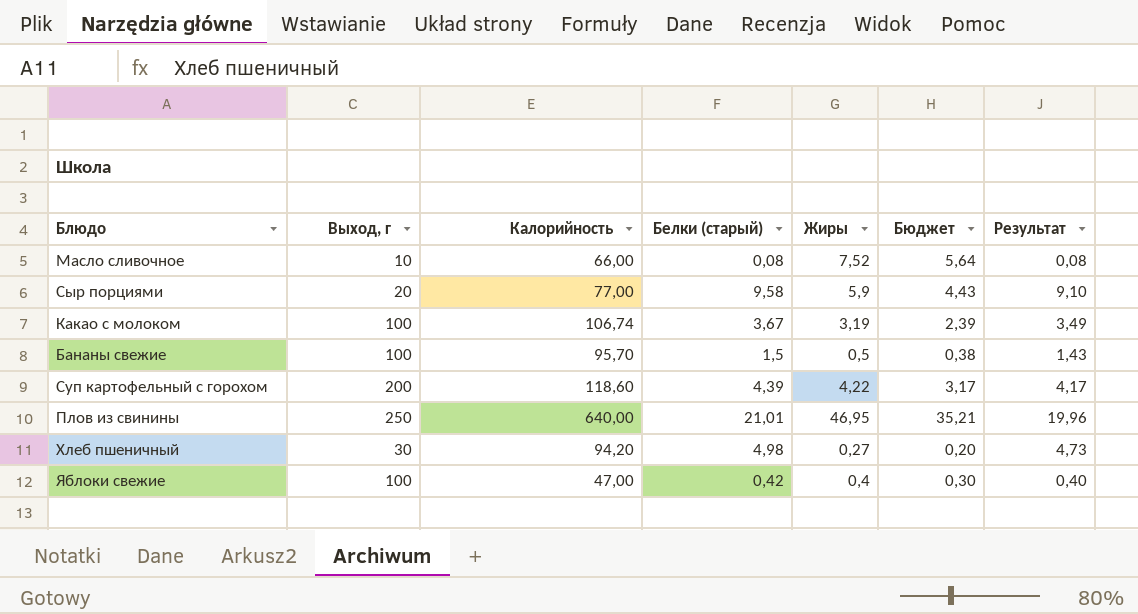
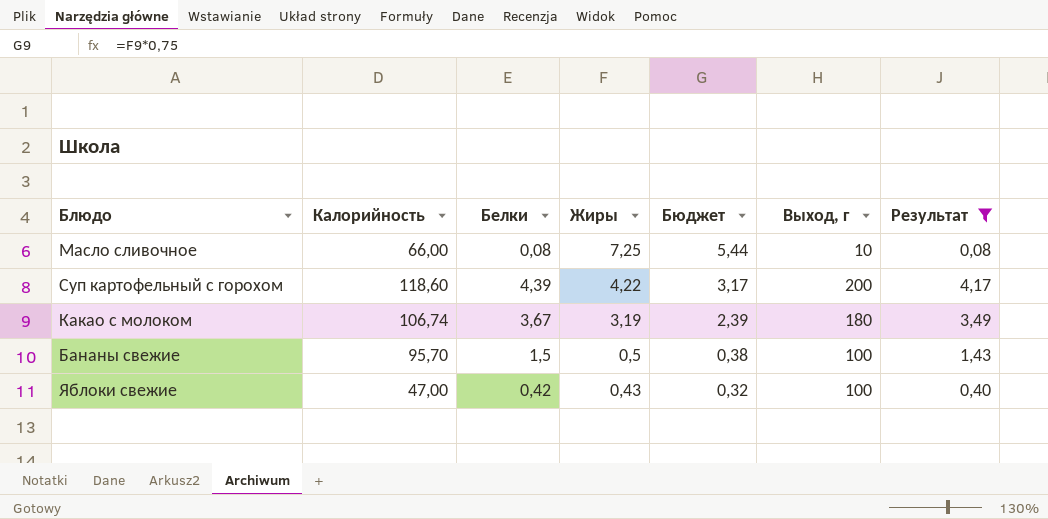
filter: none -> Результат <= 4,17
row order: none -> Жиры descending
column name: Белки (старый) -> Белки
column Выход, г | position: 2 -> 6
Масло сливочное | Жиры: 7,52 -> 7,25
Масло сливочное | Бюджет: 5,64 -> 5,44
Какао с молоком | Выход, г: 100 -> 180
Яблоки свежие | Жиры: 0,4 -> 0,43
Яблоки свежие | Бюджет: 0,30 -> 0,32

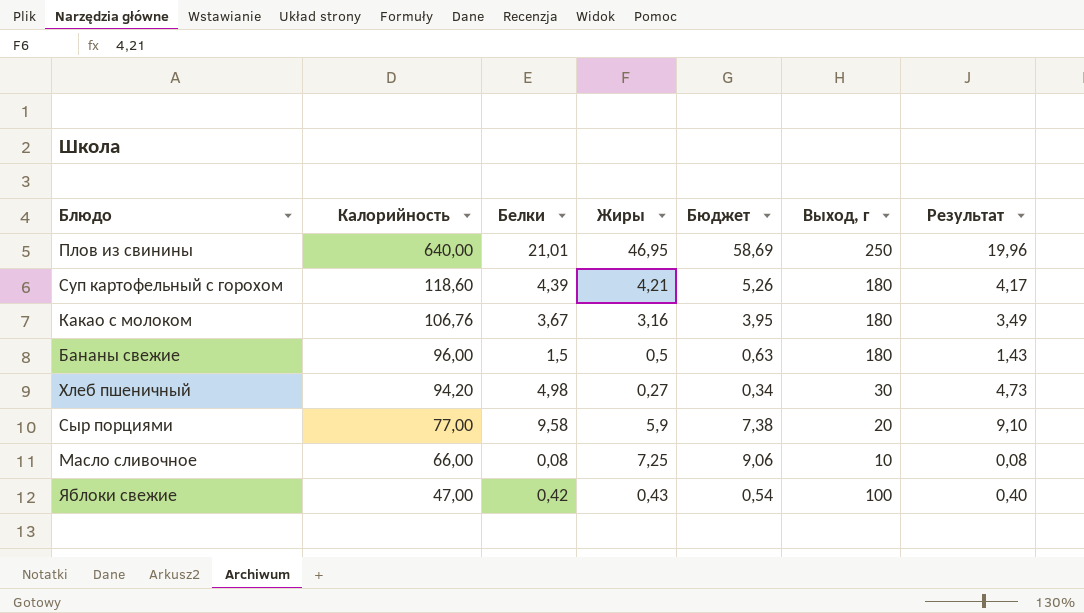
filter: Результат <= 4,17 -> none
row order: Жиры descending -> Калорийность descending
column Бюджет | formula: [Жиры] * 0,75 -> [Жиры] * 1,25
Суп картофельный с горохом | Жиры: 4,22 -> 4,21
Суп картофельный с горохом | Выход, г: 200 -> 180
Какао с молоком | Калорийность: 106,74 -> 106,76
Какао с молоком | Жиры: 3,19 -> 3,16
Бананы свежие | Калорийность: 95,70 -> 96,00
Бананы свежие | Выход, г: 100 -> 180

